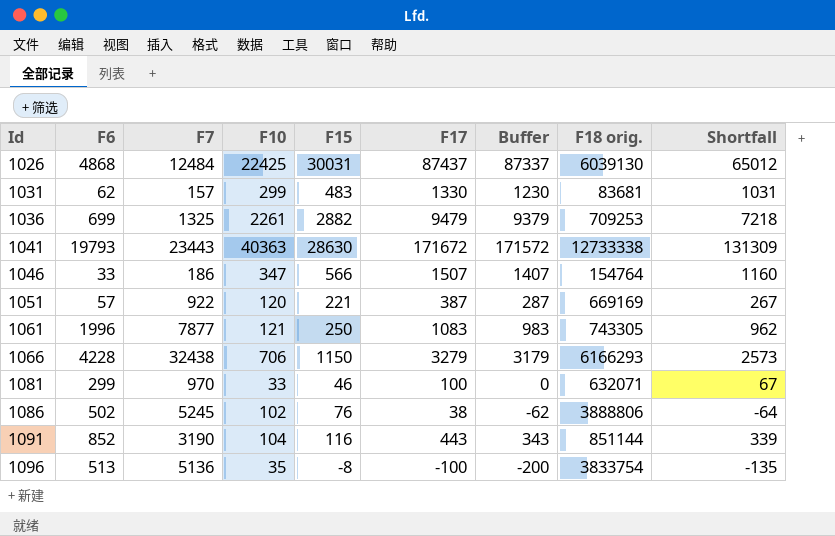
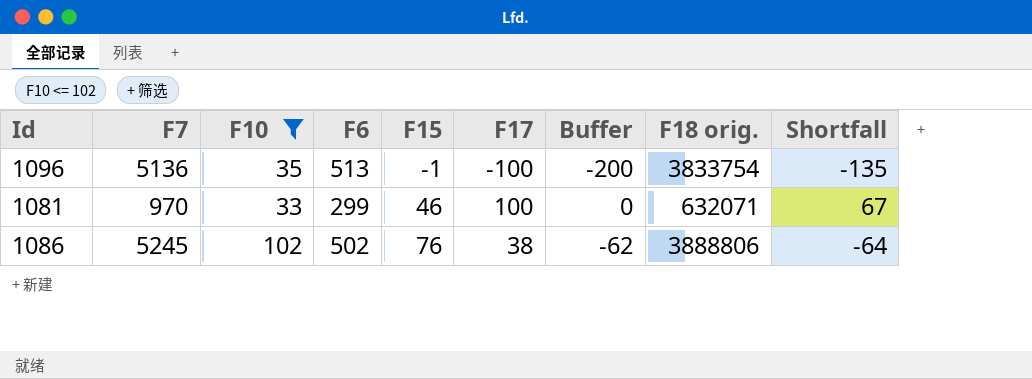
filter: none -> F10 <= 102
row order: Id ascending -> F15 ascending
column F6 | position: 2 -> 4
1096 | F15: -8 -> -1

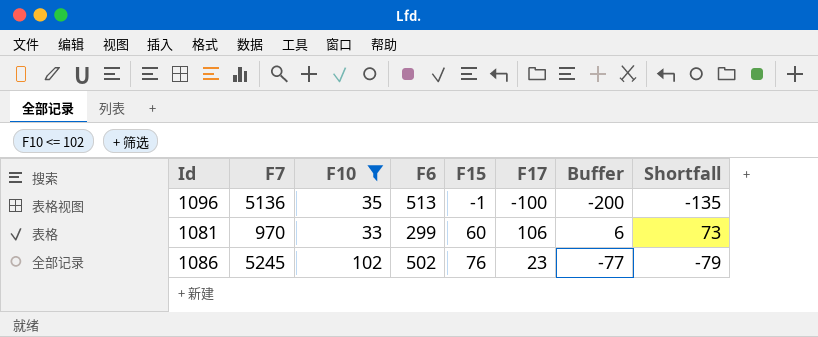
column F18 orig. | position: 8 -> none
1081 | F15: 46 -> 60
1081 | F17: 100 -> 106
1081 | Buffer: 0 -> 6
1081 | Shortfall: 67 -> 73
1086 | F17: 38 -> 23
1086 | Buffer: -62 -> -77
1086 | Shortfall: -64 -> -79

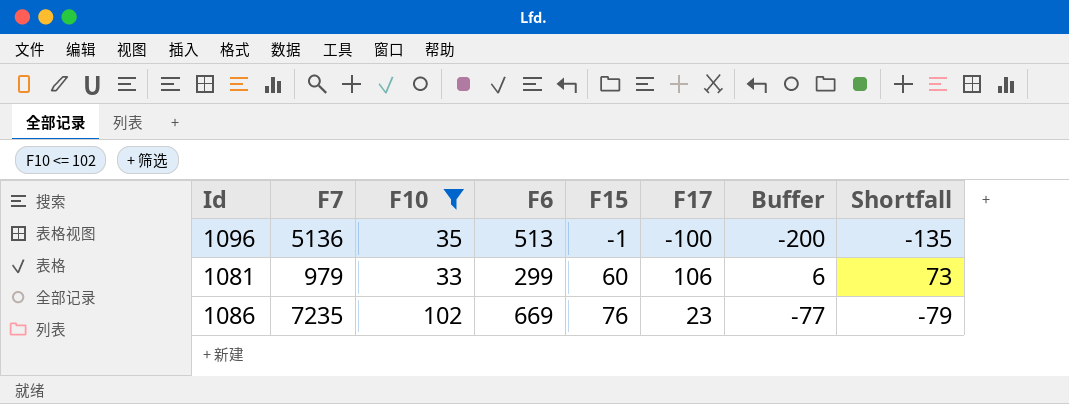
1081 | F7: 970 -> 979
1086 | F7: 5245 -> 7235
1086 | F6: 502 -> 669

